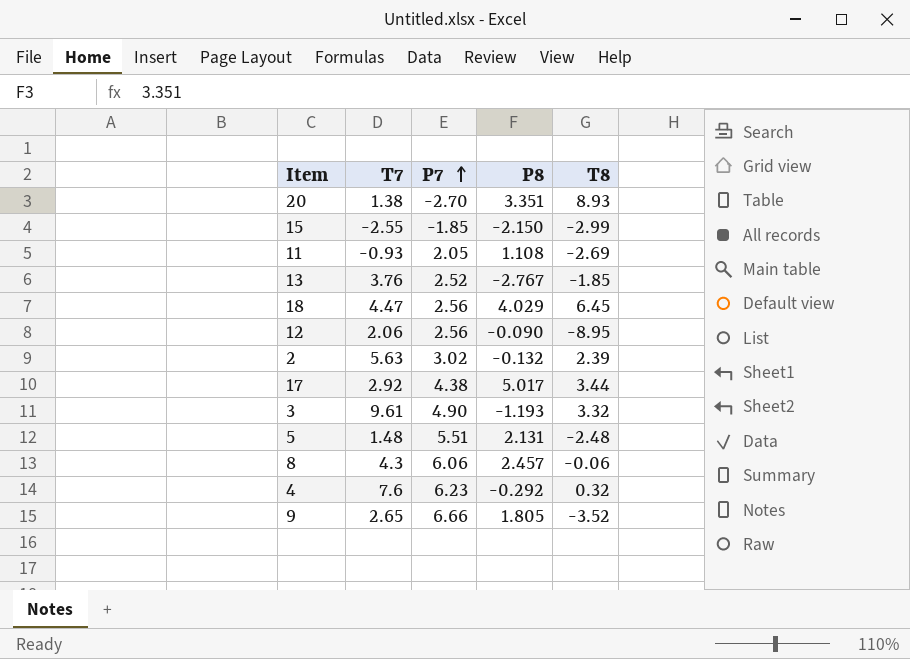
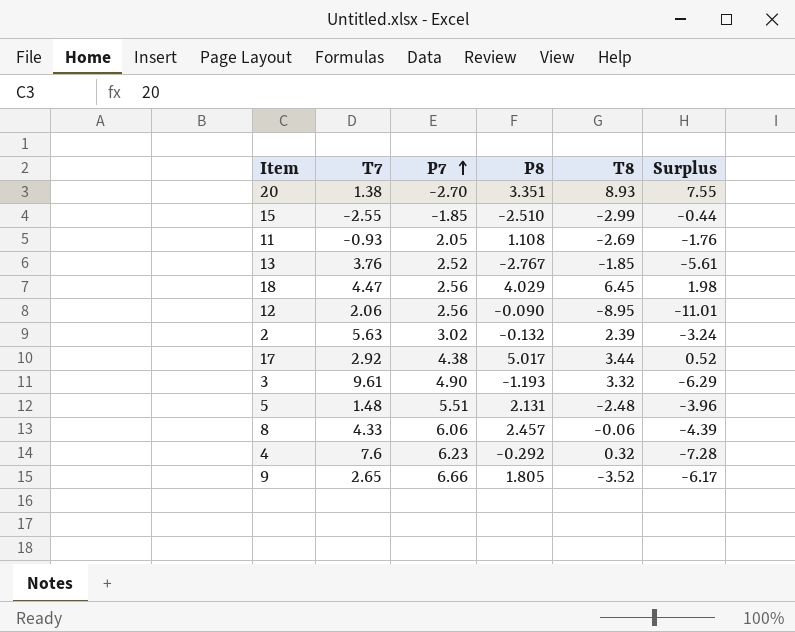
column Surplus | formula: none -> [T8] - [T7]
15 | P8: -2.150 -> -2.510
8 | T7: 4.3 -> 4.33

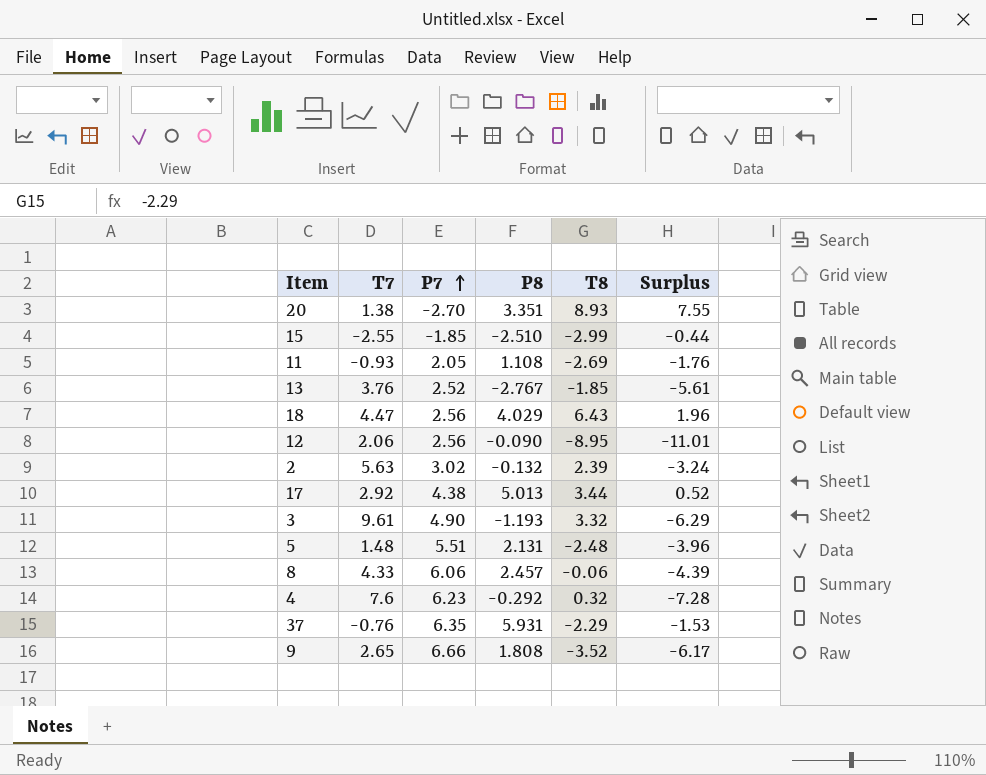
18 | T8: 6.45 -> 6.43
18 | Surplus: 1.98 -> 1.96
17 | P8: 5.017 -> 5.013
row 37: none -> -0.76 | 6.35 | 5.931 | -2.29 | -1.53
9 | P8: 1.805 -> 1.808

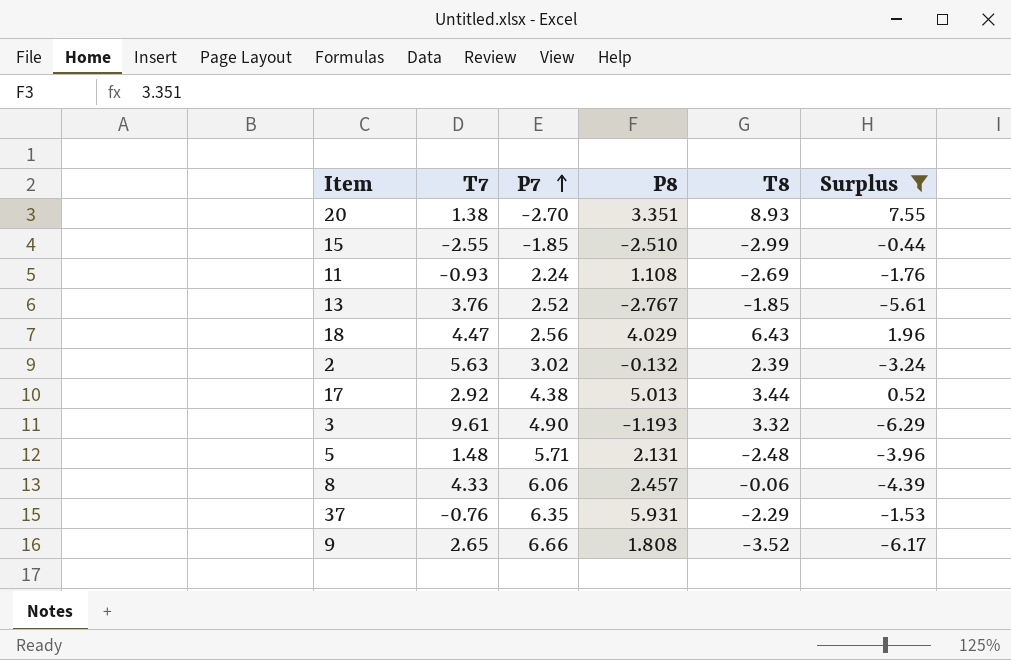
filter: none -> Surplus >= -6.29
11 | P7: 2.05 -> 2.24
5 | P7: 5.51 -> 5.71

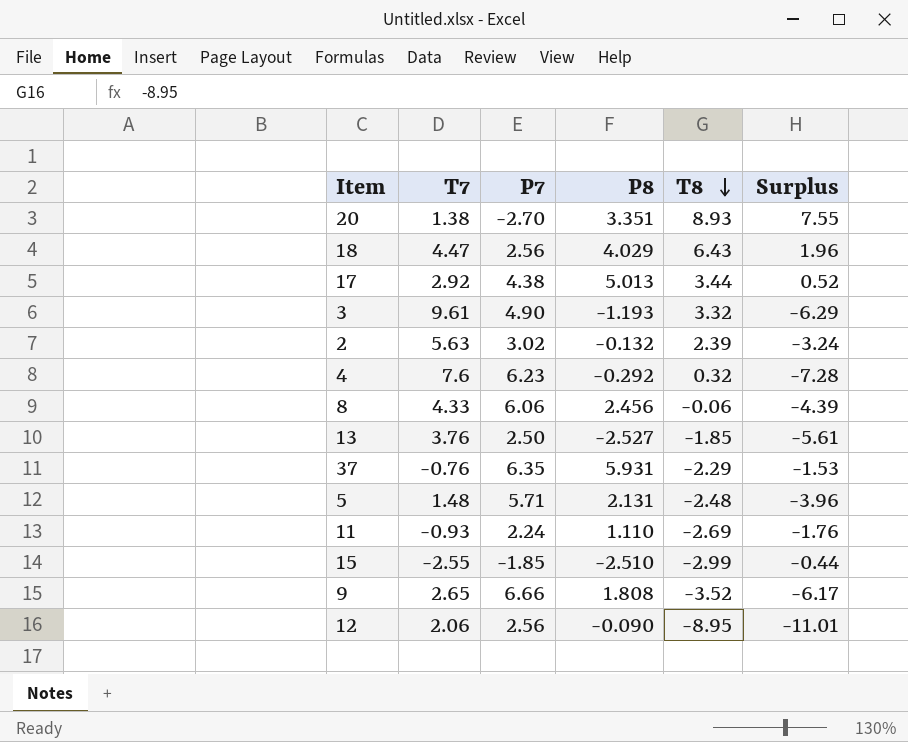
filter: Surplus >= -6.29 -> none
row order: P7 ascending -> T8 descending
8 | P8: 2.457 -> 2.456
13 | P7: 2.52 -> 2.50
13 | P8: -2.767 -> -2.527
11 | P8: 1.108 -> 1.110

